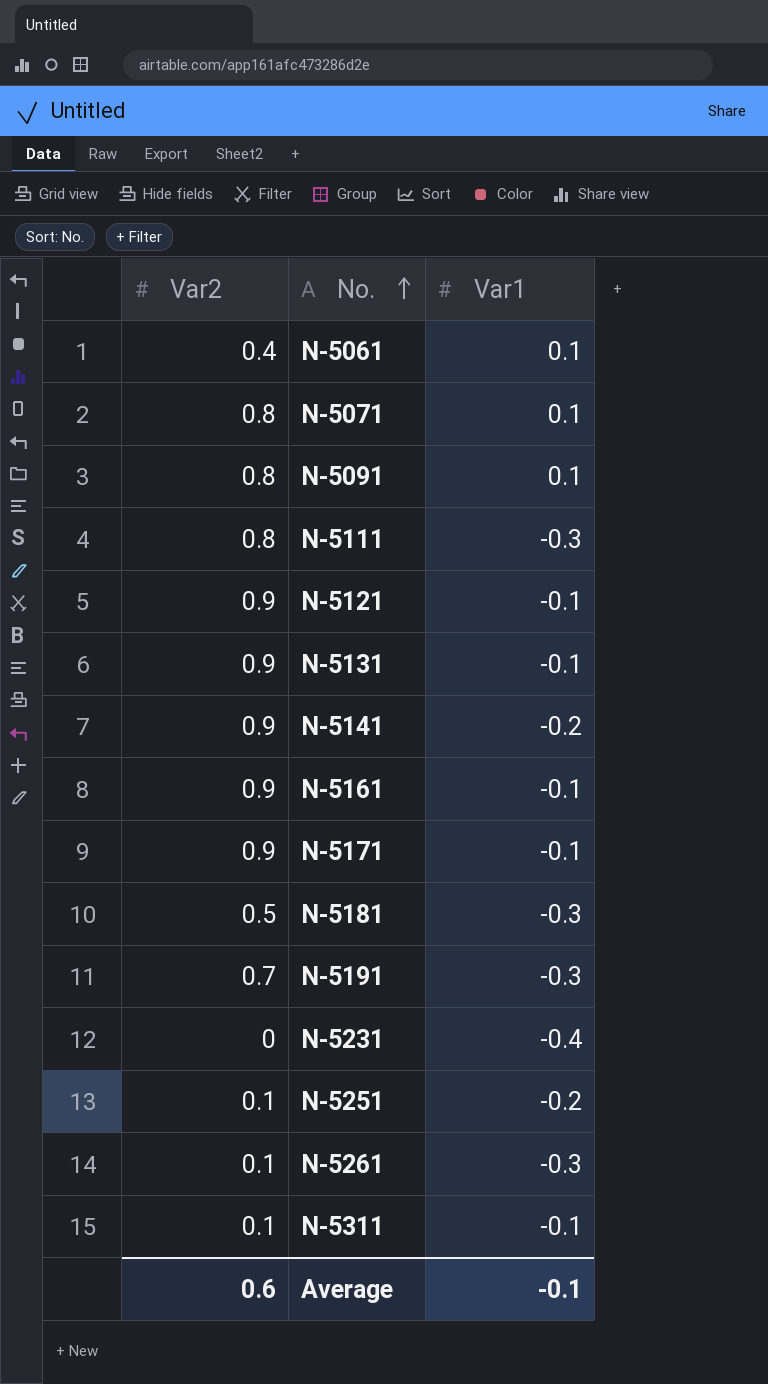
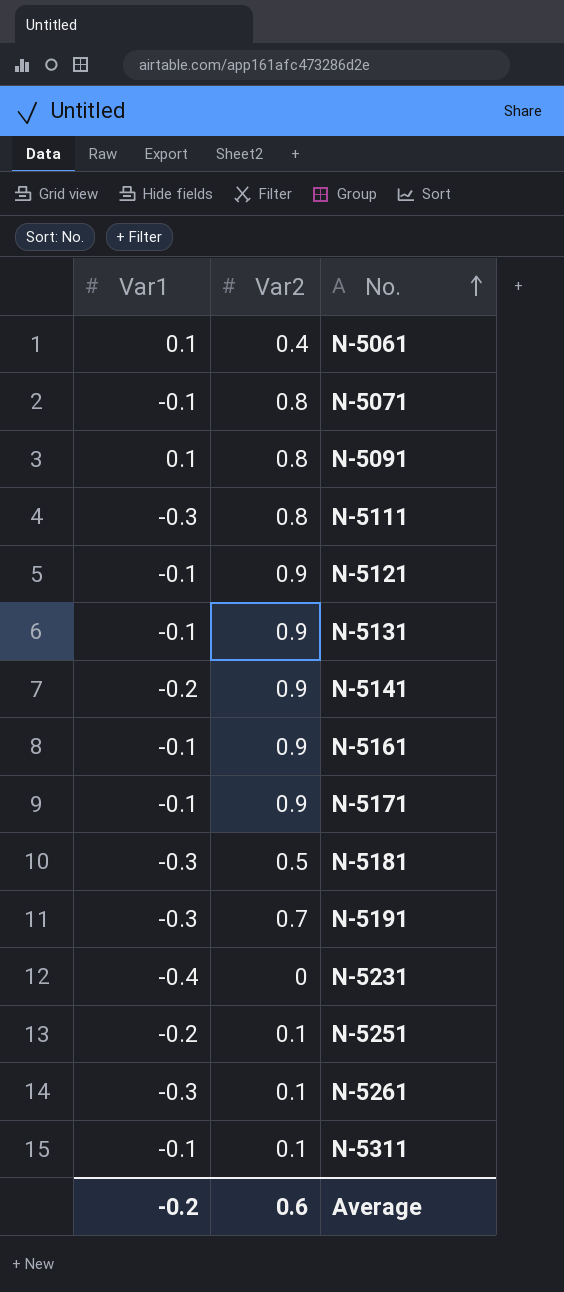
column Var1 | position: 3 -> 1
N-5071 | Var1: 0.1 -> -0.1
Average | Var1: -0.1 -> -0.2

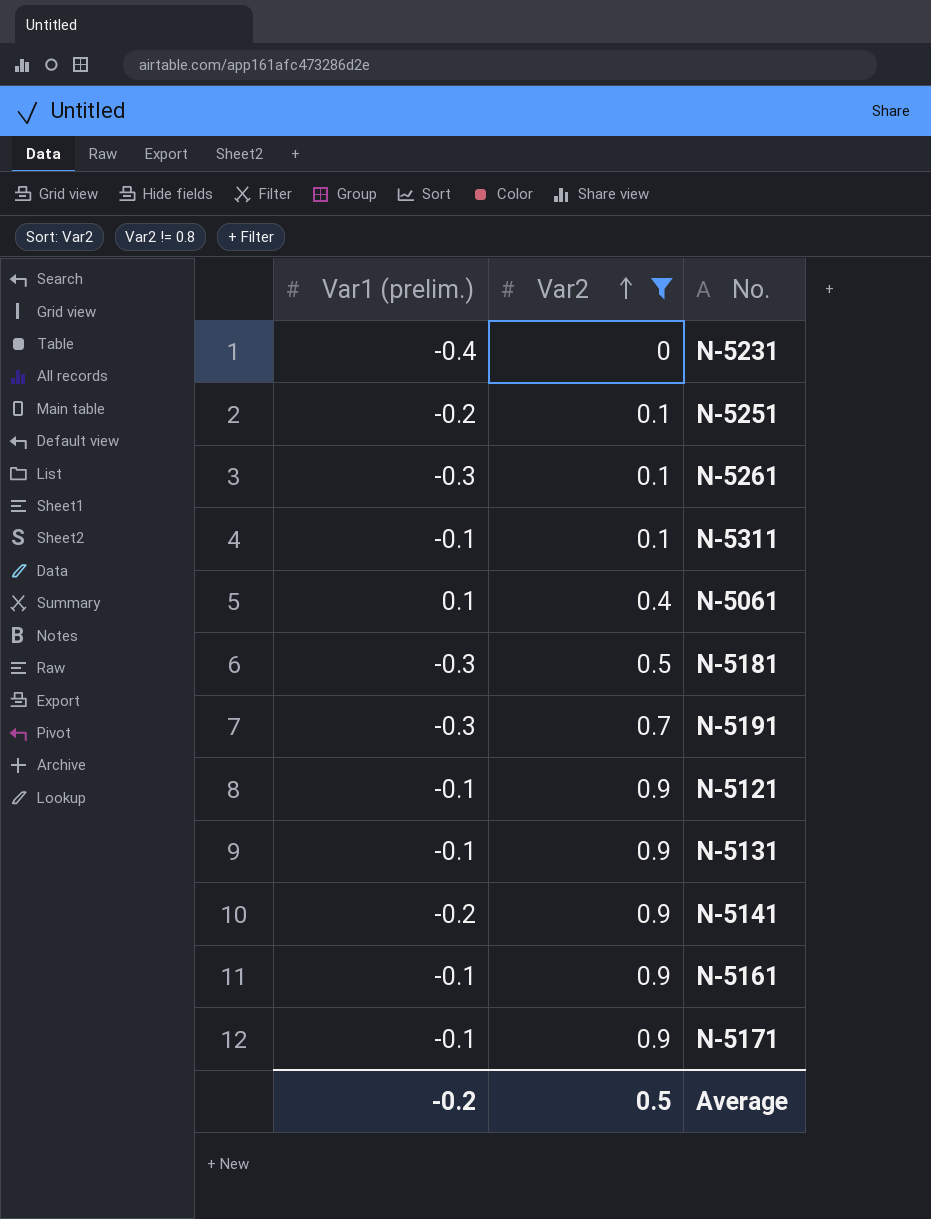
filter: none -> Var2 != 0.8
row order: No. ascending -> Var2 ascending
column name: Var1 -> Var1 (prelim.)
Average | Var2: 0.6 -> 0.5

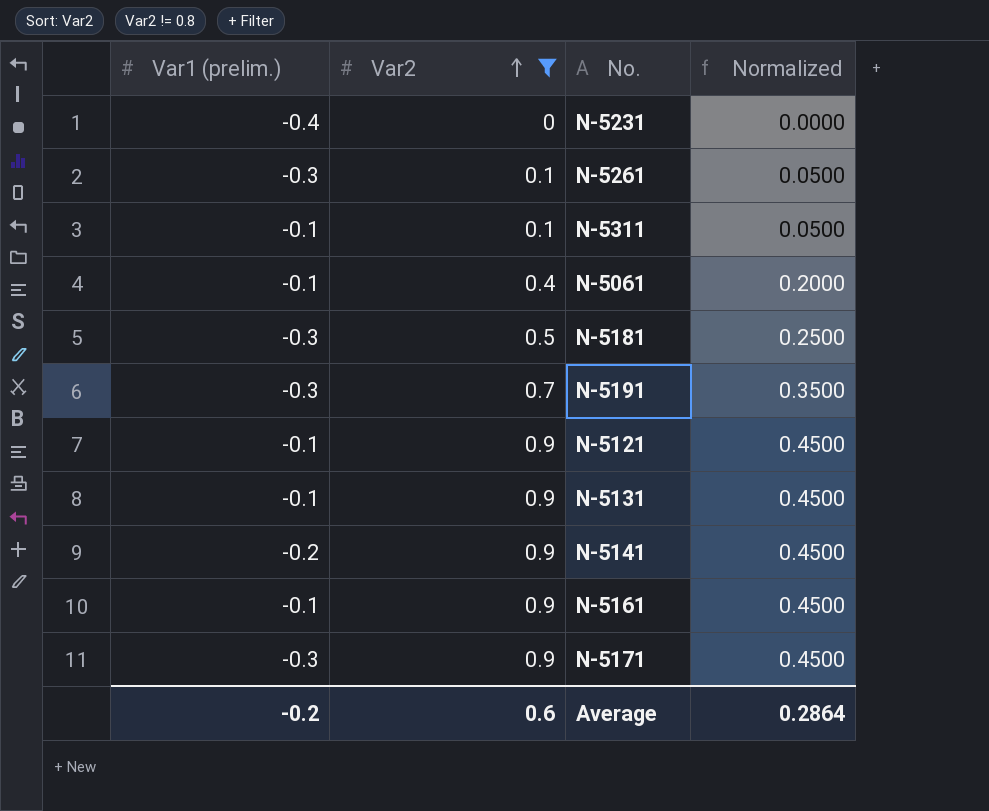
column Normalized | formula: none -> [Var2] * 0.5
row N-5251: -0.2 | 0.1 -> none
N-5061 | Var1 (prelim.): 0.1 -> -0.1
N-5171 | Var1 (prelim.): -0.1 -> -0.3
Average | Var2: 0.5 -> 0.6

